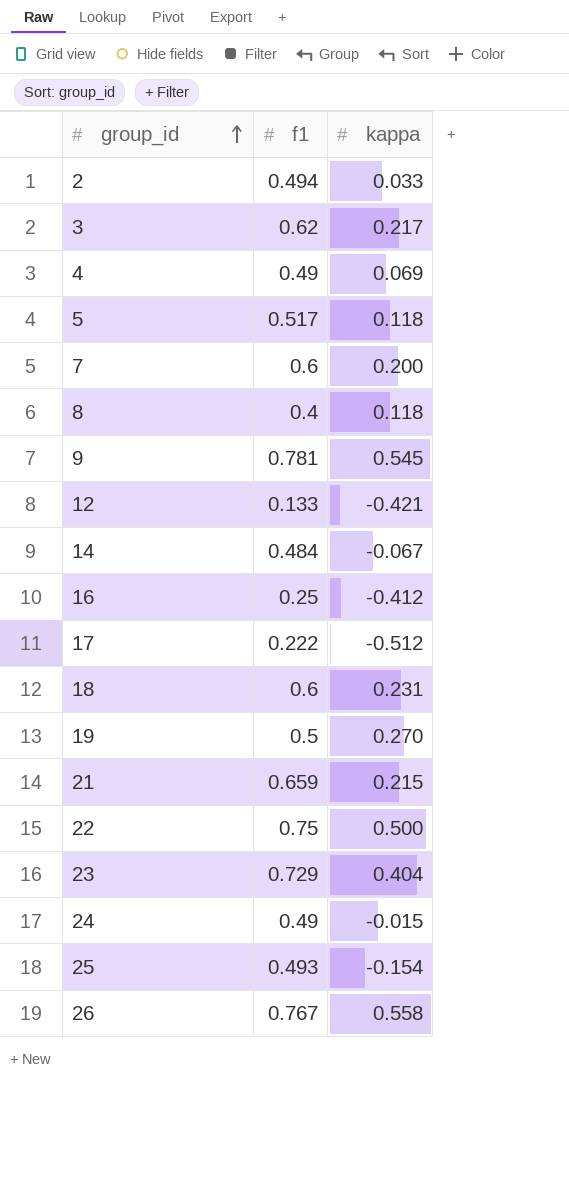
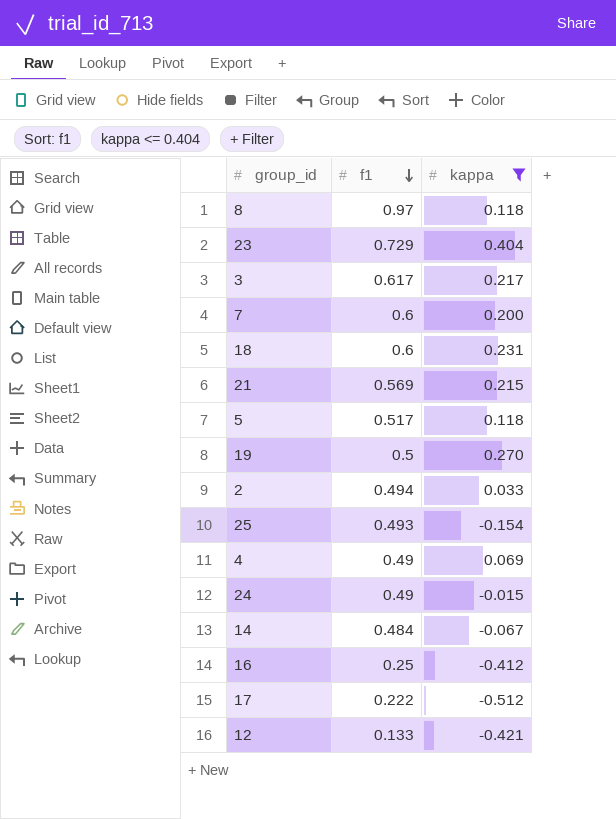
filter: none -> kappa <= 0.404
row order: group_id ascending -> f1 descending
8 | f1: 0.4 -> 0.97
3 | f1: 0.62 -> 0.617
21 | f1: 0.659 -> 0.569

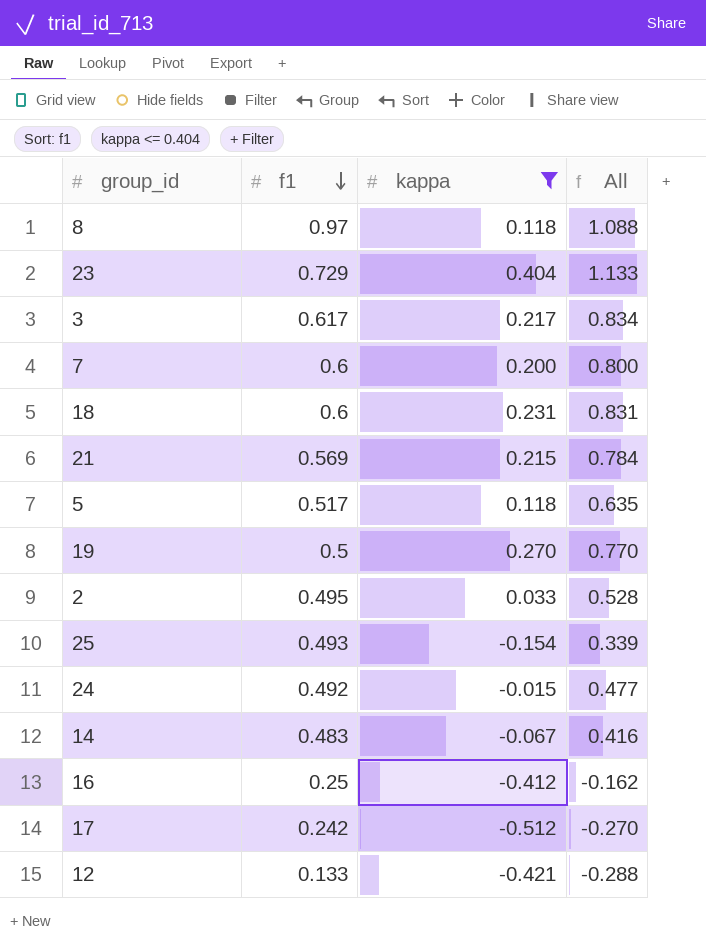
column All | formula: none -> [f1] + [kappa]
row 4: 0.49 | 0.069 -> none
2 | f1: 0.494 -> 0.495
24 | f1: 0.49 -> 0.492
14 | f1: 0.484 -> 0.483
17 | f1: 0.222 -> 0.242

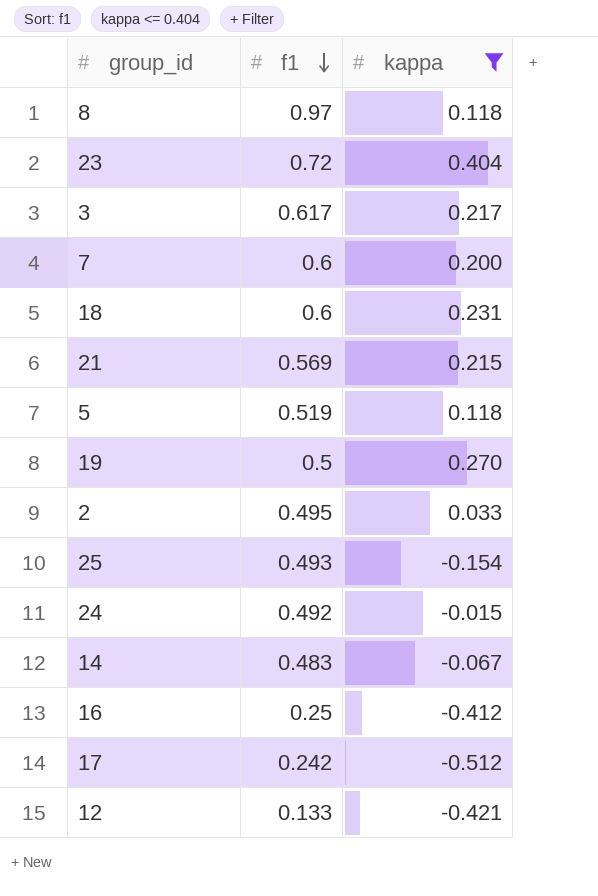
column All | formula: [f1] + [kappa] -> none
23 | f1: 0.729 -> 0.72
5 | f1: 0.517 -> 0.519

